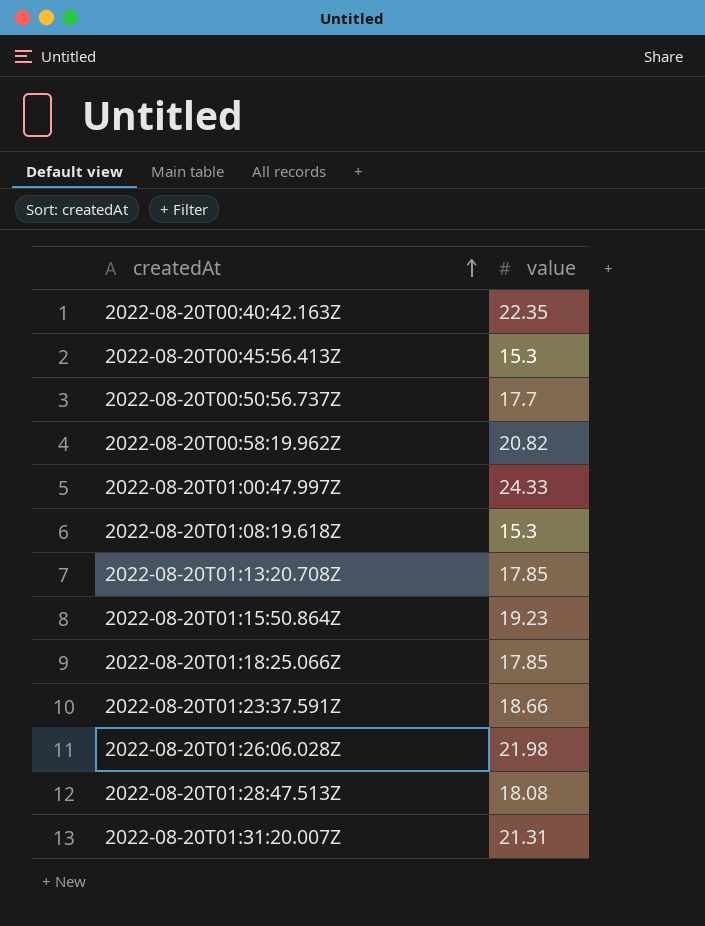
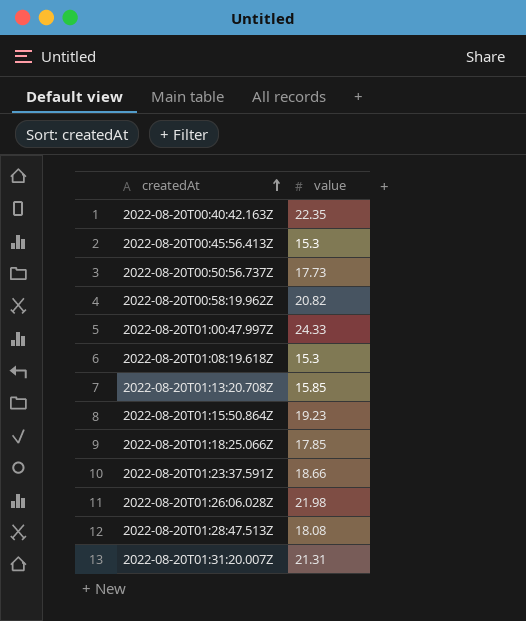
2022-08-20T00:50:56.737Z | value: 17.7 -> 17.73
2022-08-20T01:13:20.708Z | value: 17.85 -> 15.85

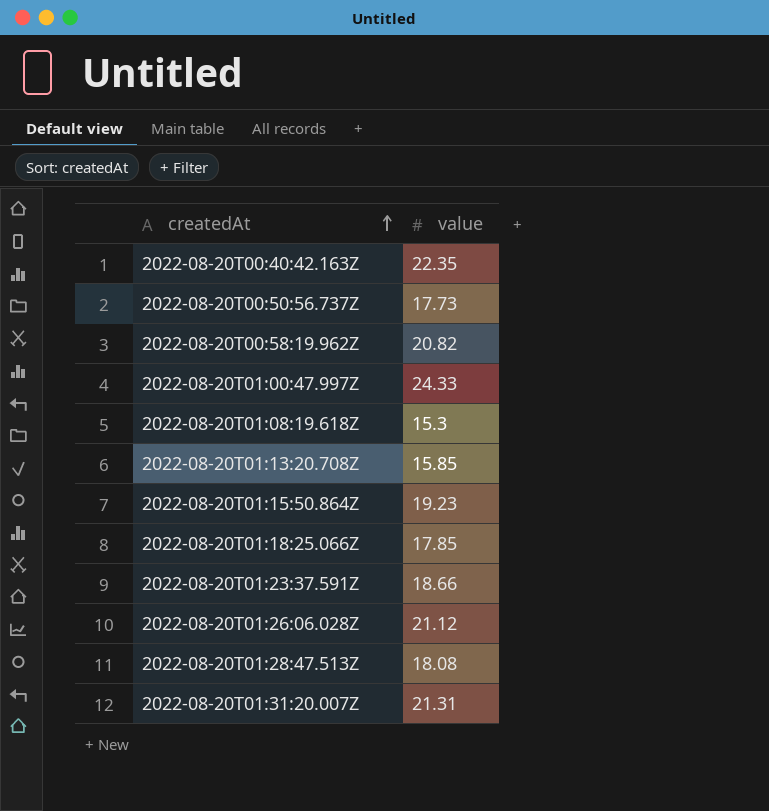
row 2022-08-20T00:45:56.413Z: 15.3 -> none
2022-08-20T01:26:06.028Z | value: 21.98 -> 21.12

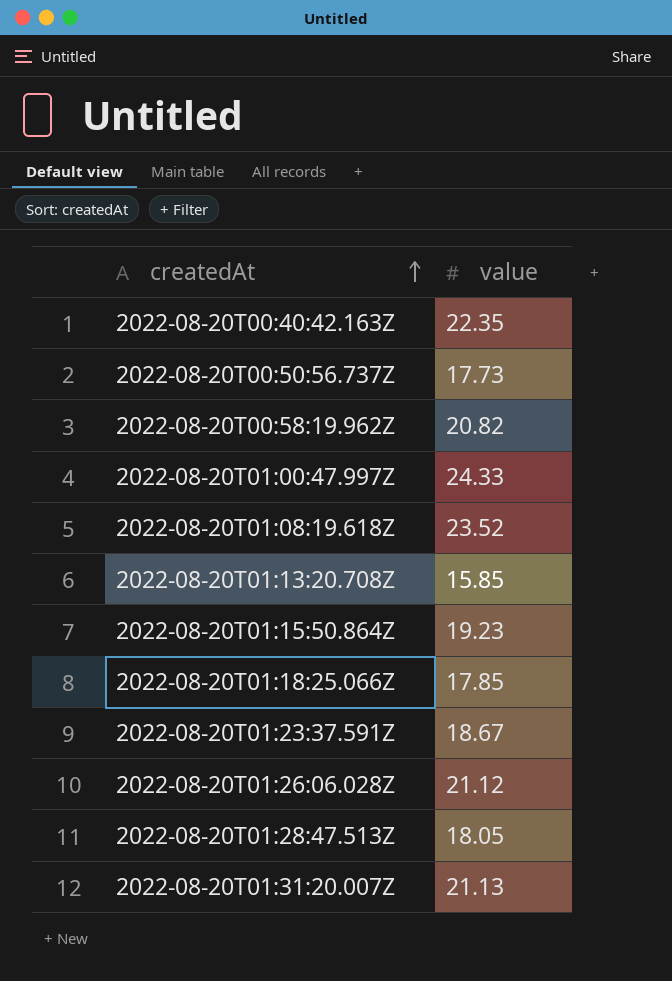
2022-08-20T01:08:19.618Z | value: 15.3 -> 23.52
2022-08-20T01:23:37.591Z | value: 18.66 -> 18.67
2022-08-20T01:28:47.513Z | value: 18.08 -> 18.05
2022-08-20T01:31:20.007Z | value: 21.31 -> 21.13

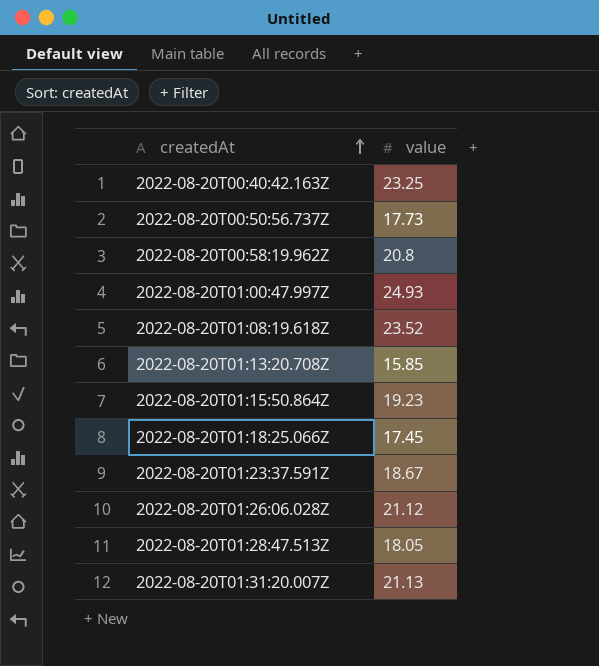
2022-08-20T00:40:42.163Z | value: 22.35 -> 23.25
2022-08-20T00:58:19.962Z | value: 20.82 -> 20.8
2022-08-20T01:00:47.997Z | value: 24.33 -> 24.93
2022-08-20T01:18:25.066Z | value: 17.85 -> 17.45

